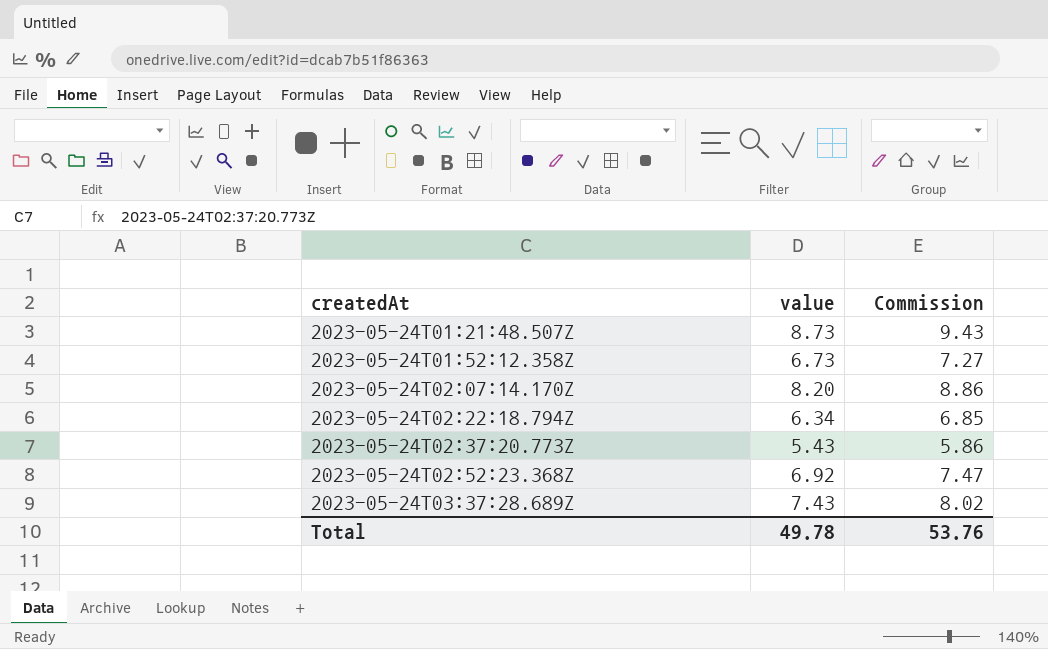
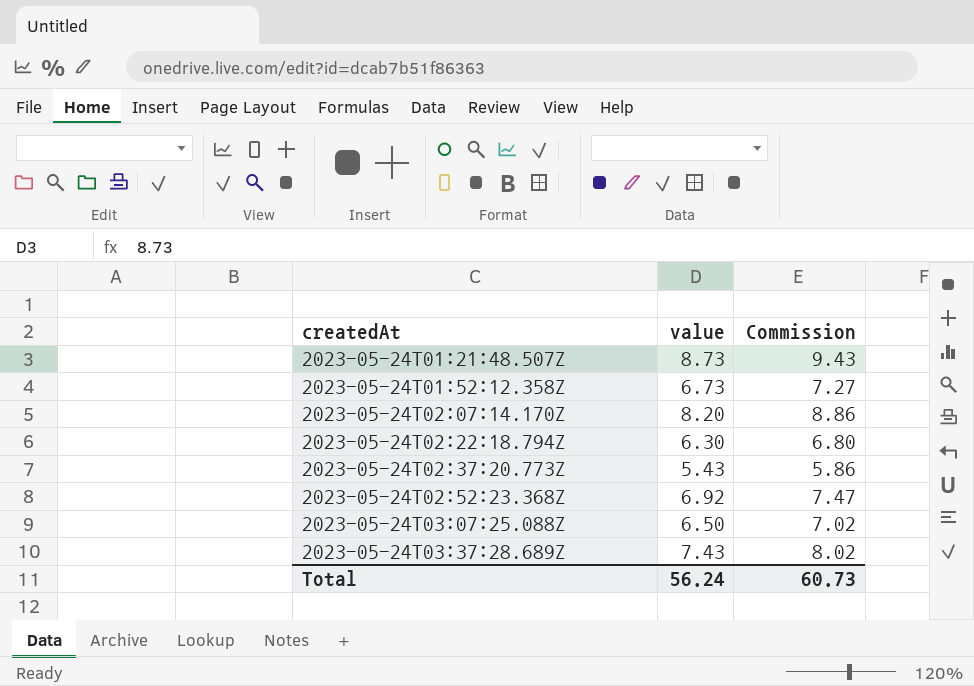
2023-05-24T02:22:18.794Z | value: 6.34 -> 6.30
2023-05-24T02:22:18.794Z | Commission: 6.85 -> 6.80
row 2023-05-24T03:07:25.088Z: none -> 6.50 | 7.02
Total | value: 49.78 -> 56.24
Total | Commission: 53.76 -> 60.73

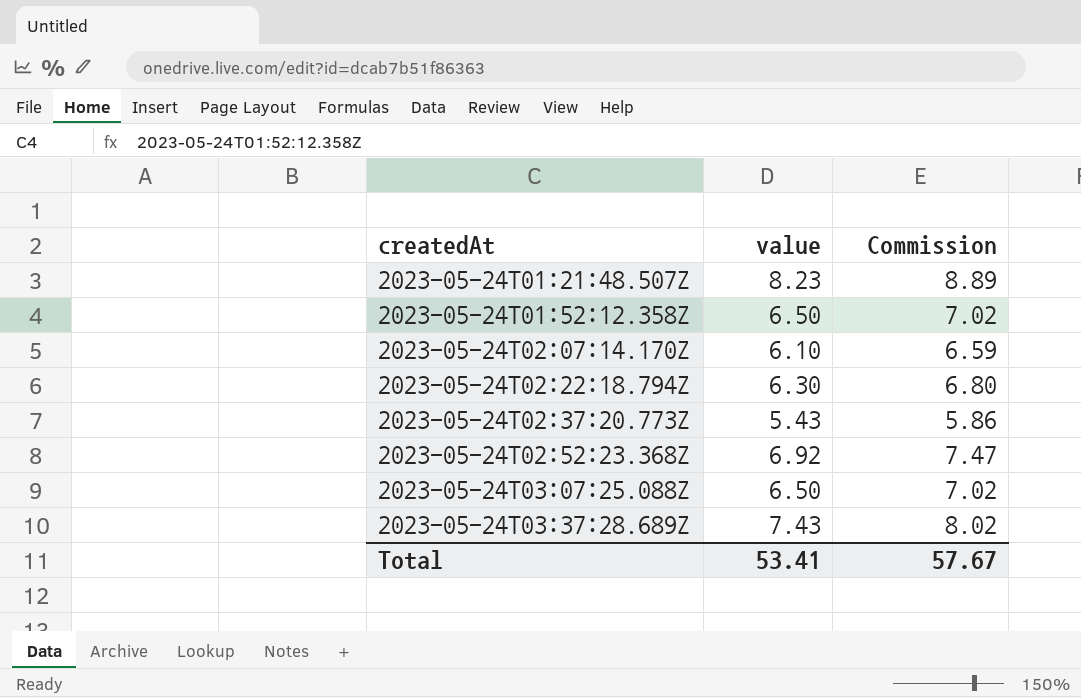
2023-05-24T01:21:48.507Z | value: 8.73 -> 8.23
2023-05-24T01:21:48.507Z | Commission: 9.43 -> 8.89
2023-05-24T01:52:12.358Z | value: 6.73 -> 6.50
2023-05-24T01:52:12.358Z | Commission: 7.27 -> 7.02
2023-05-24T02:07:14.170Z | value: 8.20 -> 6.10
2023-05-24T02:07:14.170Z | Commission: 8.86 -> 6.59
Total | value: 56.24 -> 53.41
Total | Commission: 60.73 -> 57.67

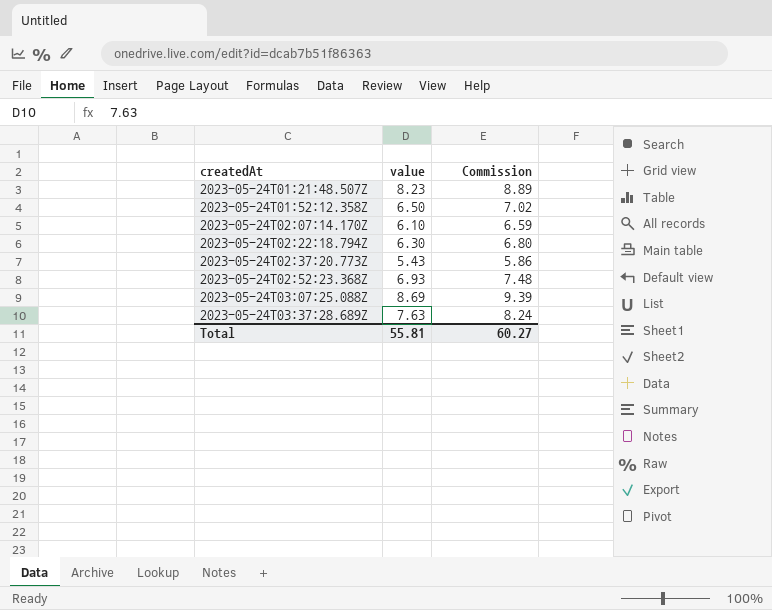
2023-05-24T02:52:23.368Z | value: 6.92 -> 6.93
2023-05-24T02:52:23.368Z | Commission: 7.47 -> 7.48
2023-05-24T03:07:25.088Z | value: 6.50 -> 8.69
2023-05-24T03:07:25.088Z | Commission: 7.02 -> 9.39
2023-05-24T03:37:28.689Z | value: 7.43 -> 7.63
2023-05-24T03:37:28.689Z | Commission: 8.02 -> 8.24
Total | value: 53.41 -> 55.81
Total | Commission: 57.67 -> 60.27

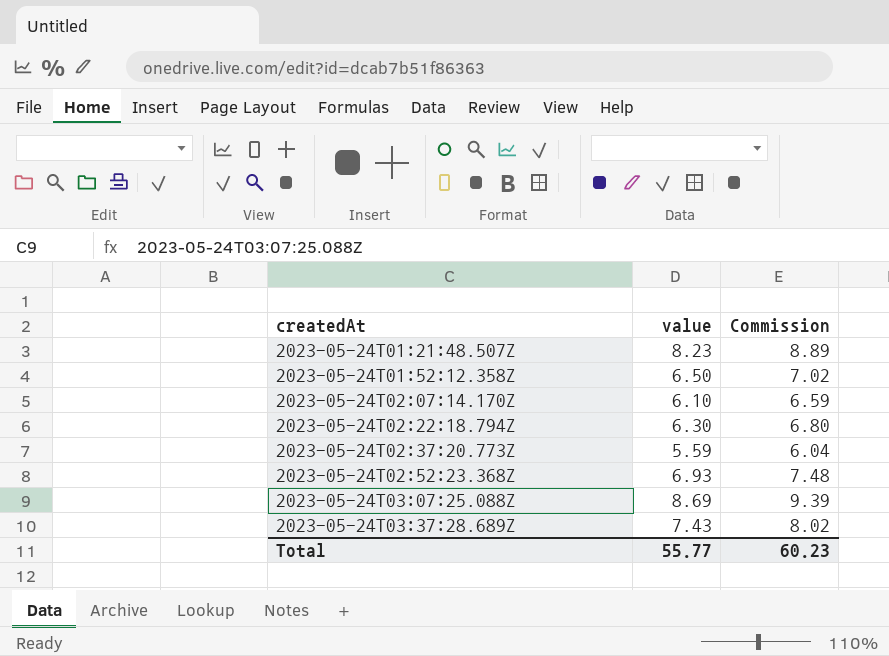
2023-05-24T02:37:20.773Z | value: 5.43 -> 5.59
2023-05-24T02:37:20.773Z | Commission: 5.86 -> 6.04
2023-05-24T03:37:28.689Z | value: 7.63 -> 7.43
2023-05-24T03:37:28.689Z | Commission: 8.24 -> 8.02
Total | value: 55.81 -> 55.77
Total | Commission: 60.27 -> 60.23

